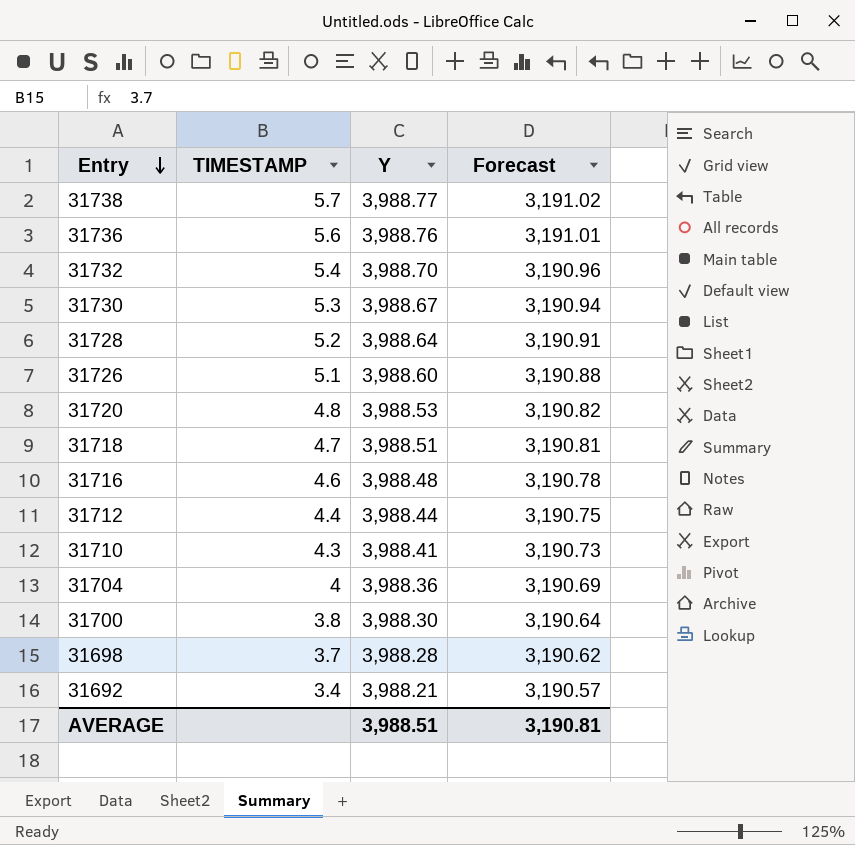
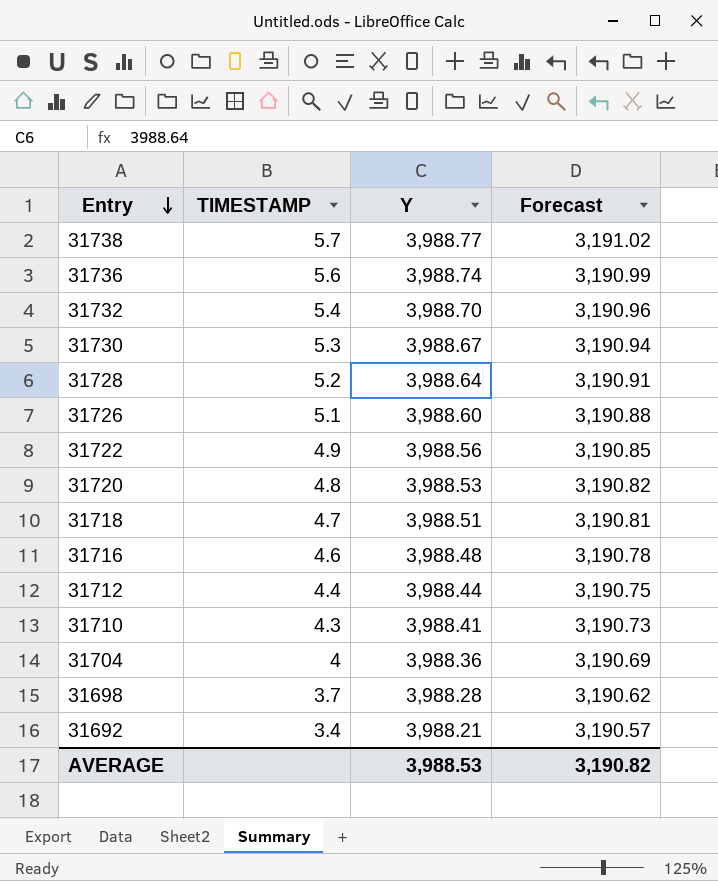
row 31700: 3.8 | 3,988.30 | 3,190.64 -> none
31736 | Y: 3,988.76 -> 3,988.74
31736 | Forecast: 3,191.01 -> 3,190.99
row 31722: none -> 4.9 | 3,988.56 | 3,190.85
AVERAGE | Y: 3,988.51 -> 3,988.53
AVERAGE | Forecast: 3,190.81 -> 3,190.82

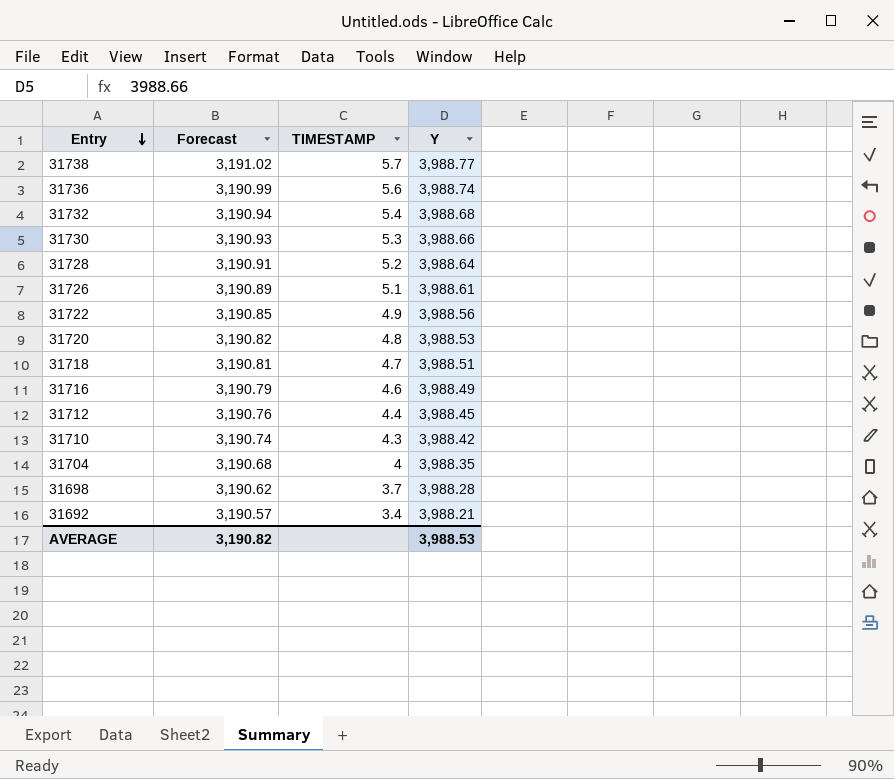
column Forecast | position: 4 -> 2
31732 | Forecast: 3,190.96 -> 3,190.94
31732 | Y: 3,988.70 -> 3,988.68
31730 | Forecast: 3,190.94 -> 3,190.93
31730 | Y: 3,988.67 -> 3,988.66
31726 | Forecast: 3,190.88 -> 3,190.89
31726 | Y: 3,988.60 -> 3,988.61
31716 | Forecast: 3,190.78 -> 3,190.79
31716 | Y: 3,988.48 -> 3,988.49
31712 | Forecast: 3,190.75 -> 3,190.76
31712 | Y: 3,988.44 -> 3,988.45
31710 | Forecast: 3,190.73 -> 3,190.74
31710 | Y: 3,988.41 -> 3,988.42
31704 | Forecast: 3,190.69 -> 3,190.68
31704 | Y: 3,988.36 -> 3,988.35

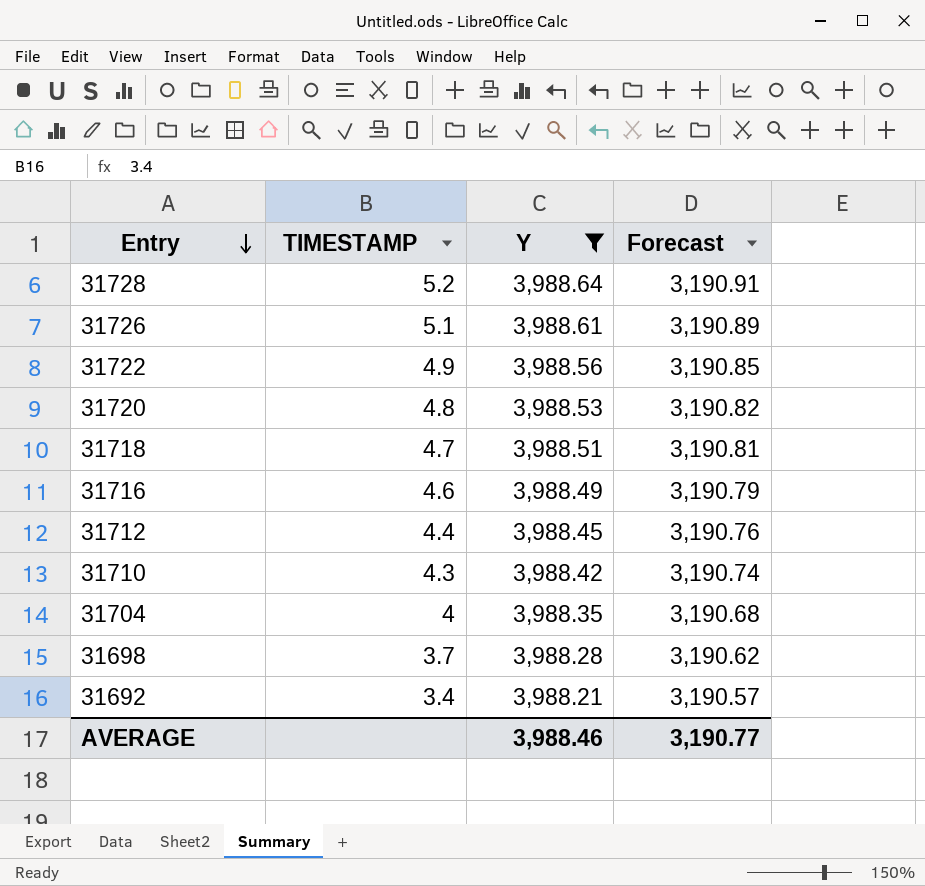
filter: none -> Y <= 3,988.64
column Forecast | position: 2 -> 4
AVERAGE | Y: 3,988.53 -> 3,988.46
AVERAGE | Forecast: 3,190.82 -> 3,190.77

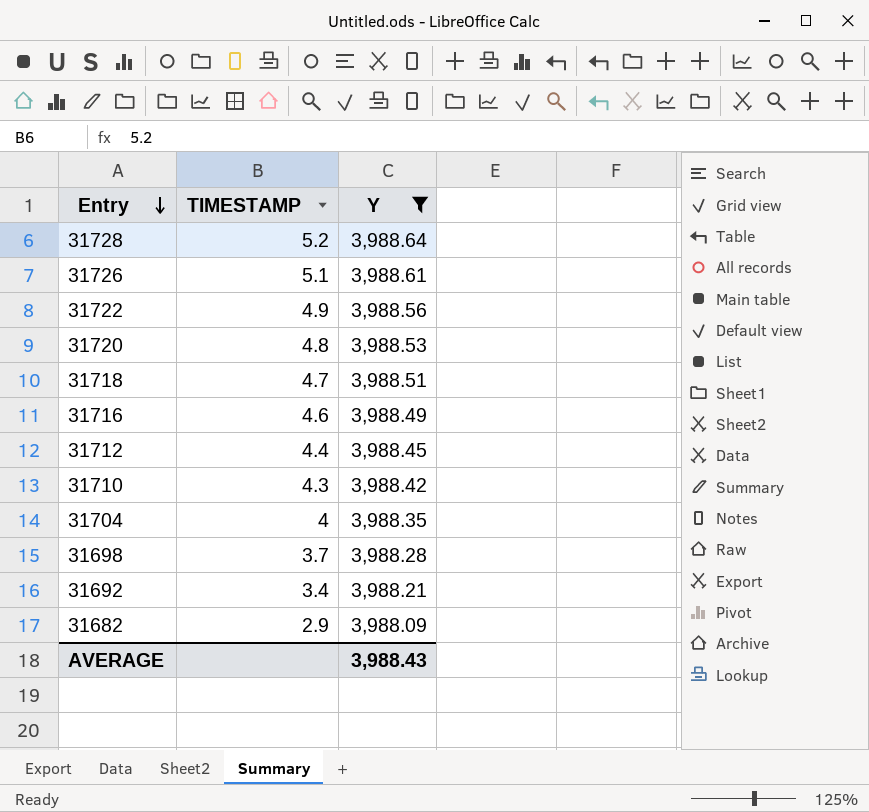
column Forecast | formula: [Y] * 0.8 -> none
row 31682: none -> 2.9 | 3,988.09
AVERAGE | Y: 3,988.46 -> 3,988.43

